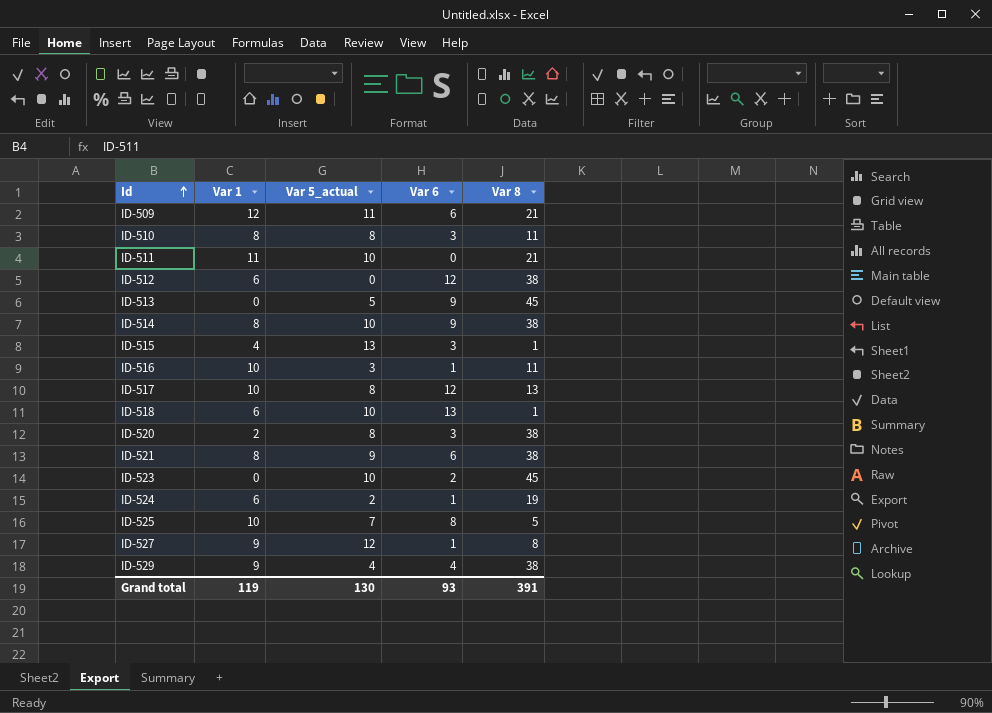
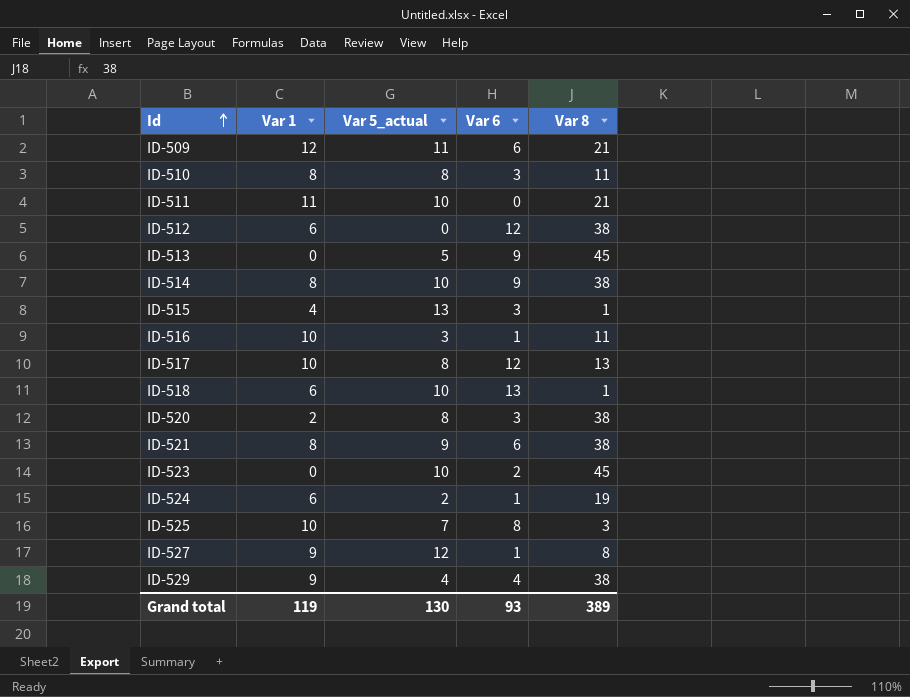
ID-525 | Var 8: 5 -> 3
Grand total | Var 8: 391 -> 389

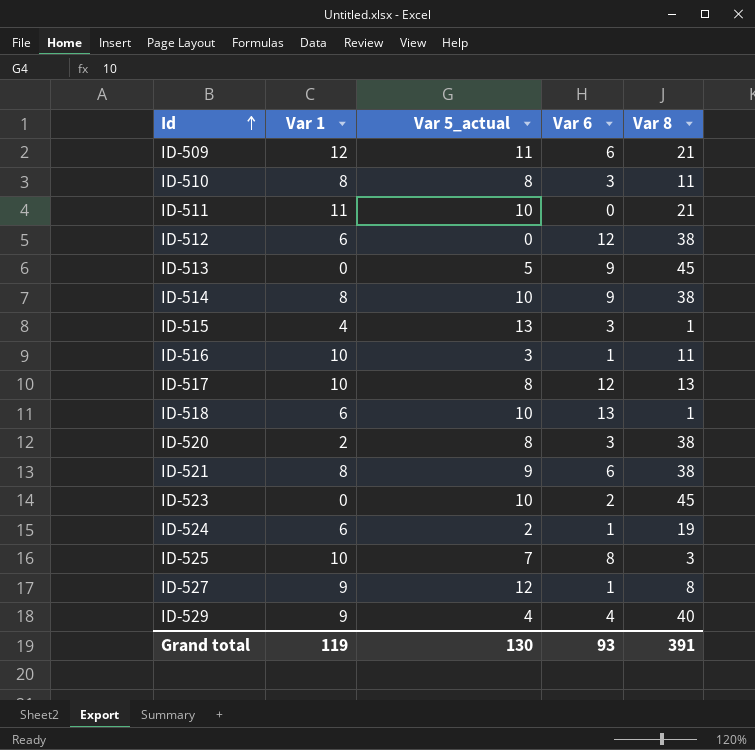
ID-529 | Var 8: 38 -> 40
Grand total | Var 8: 389 -> 391

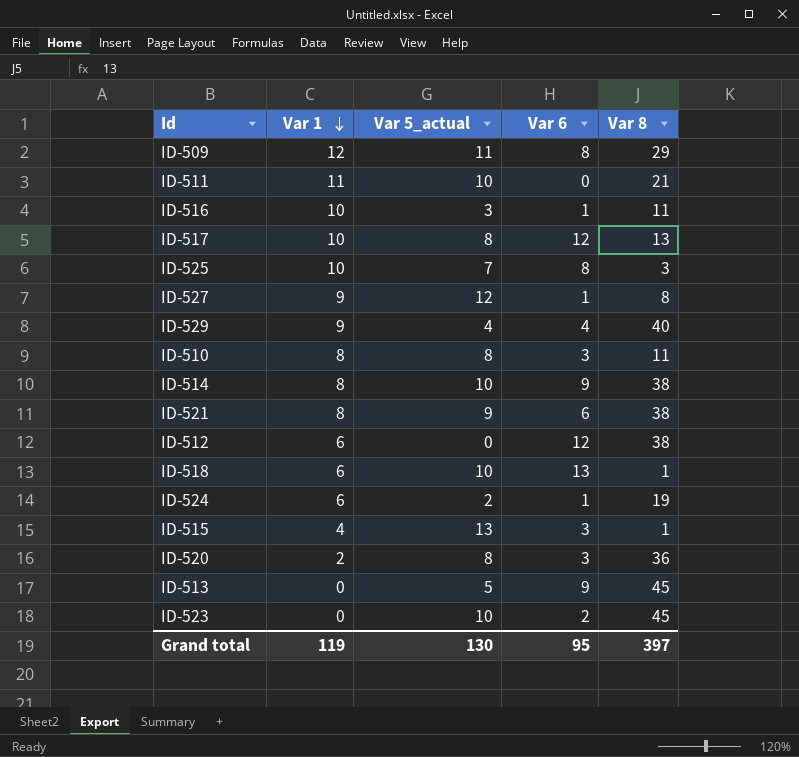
row order: Id ascending -> Var 1 descending
ID-509 | Var 6: 6 -> 8
ID-509 | Var 8: 21 -> 29
ID-520 | Var 8: 38 -> 36
Grand total | Var 6: 93 -> 95
Grand total | Var 8: 391 -> 397

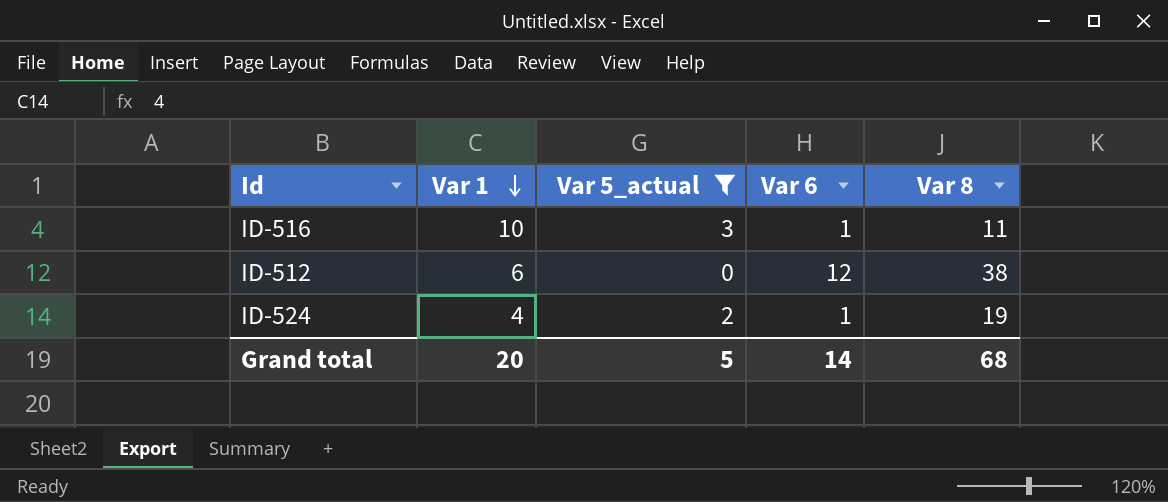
filter: none -> Var 5_actual <= 3
ID-524 | Var 1: 6 -> 4
Grand total | Var 1: 119 -> 20
Grand total | Var 5_actual: 130 -> 5
Grand total | Var 6: 95 -> 14
Grand total | Var 8: 397 -> 68

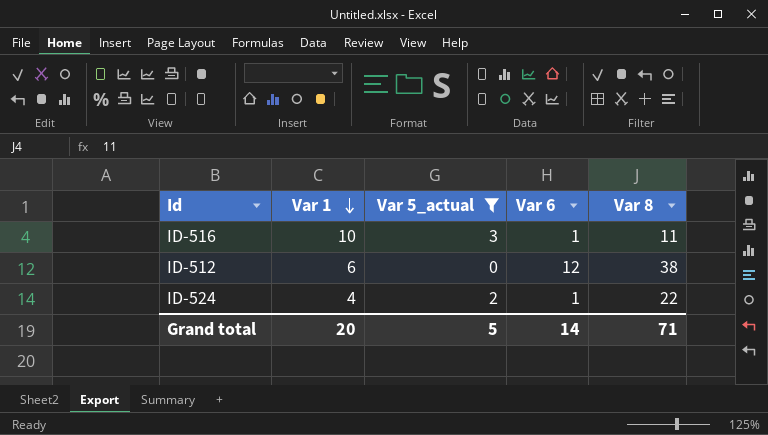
ID-524 | Var 8: 19 -> 22
Grand total | Var 8: 68 -> 71

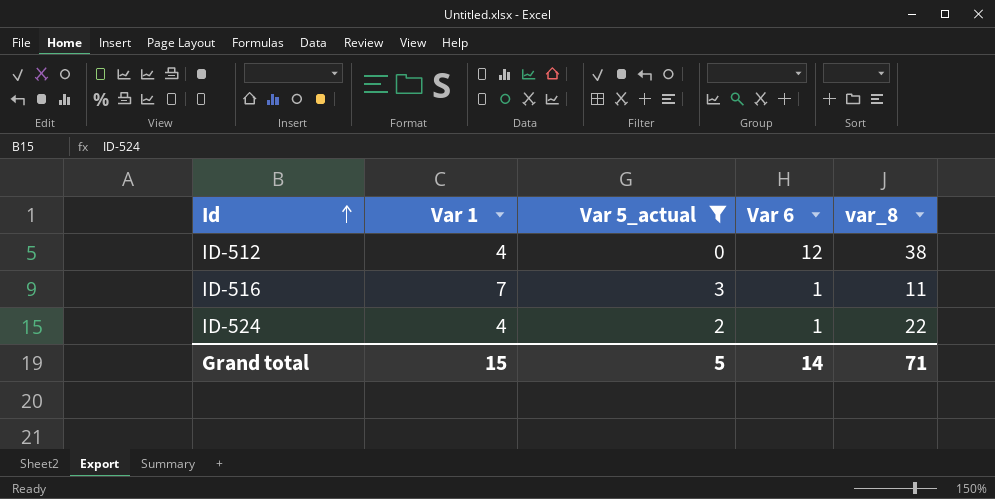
row order: Var 1 descending -> Id ascending
column name: Var 8 -> var_8
ID-512 | Var 1: 6 -> 4
ID-516 | Var 1: 10 -> 7
Grand total | Var 1: 20 -> 15

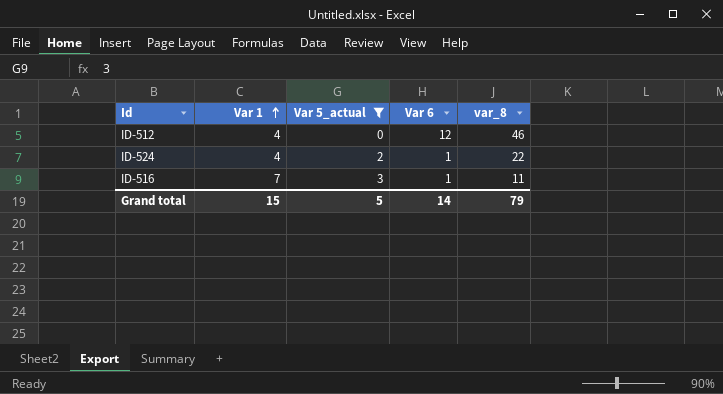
row order: Id ascending -> Var 1 ascending
ID-512 | var_8: 38 -> 46
Grand total | var_8: 71 -> 79

